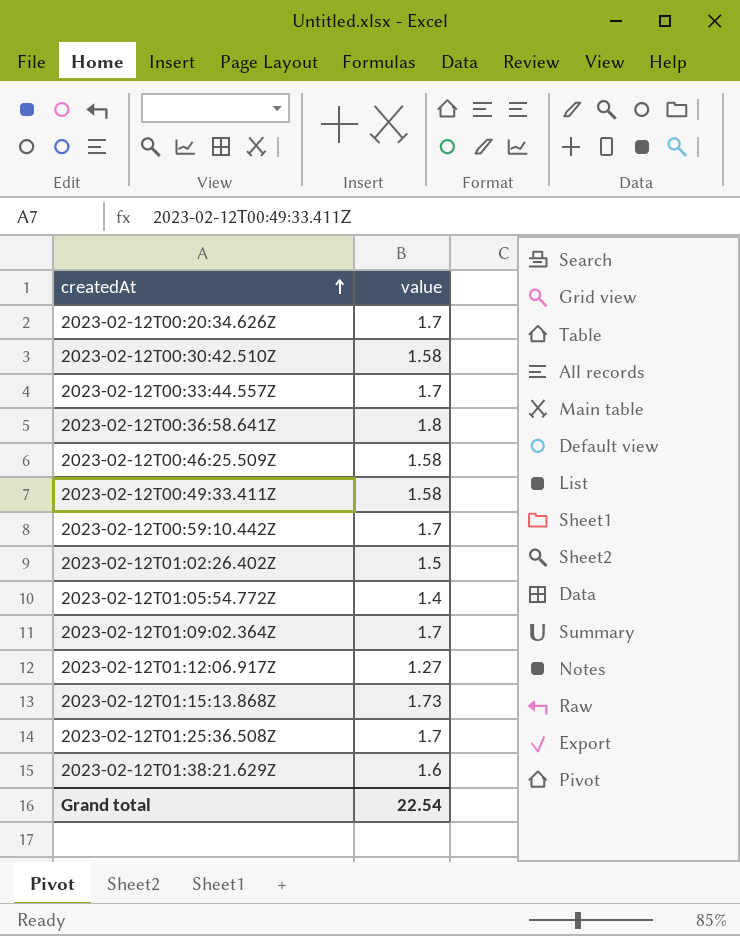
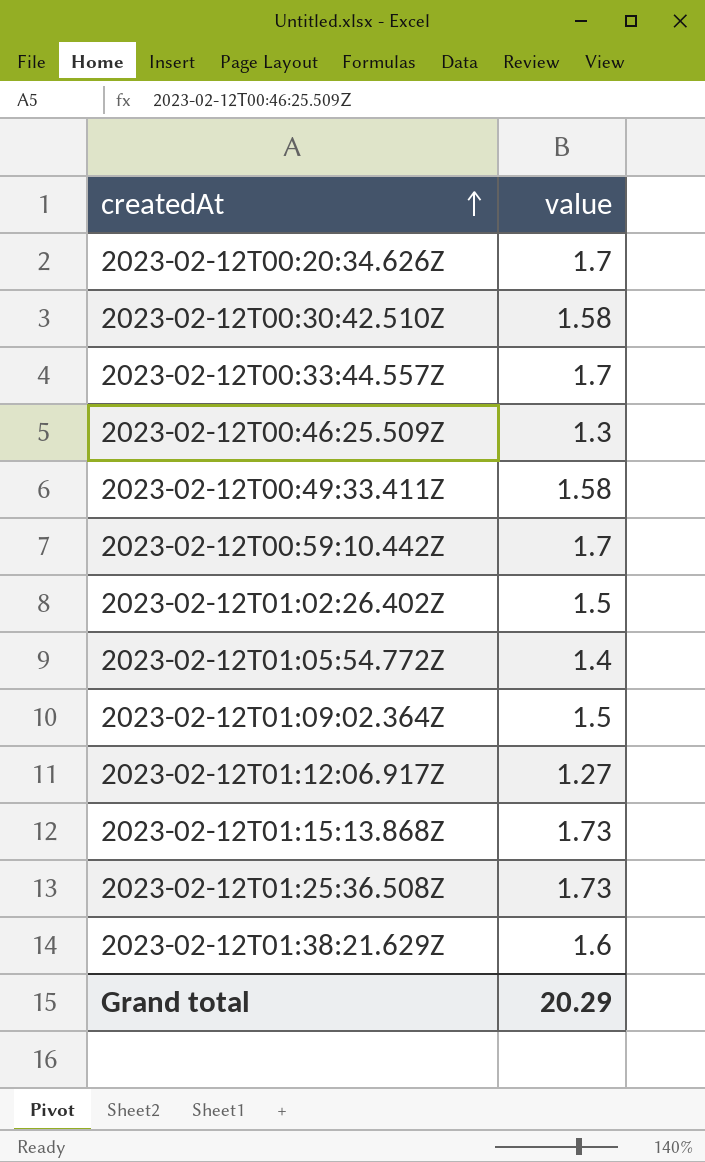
row 2023-02-12T00:36:58.641Z: 1.8 -> none
2023-02-12T00:46:25.509Z | value: 1.58 -> 1.3
2023-02-12T01:09:02.364Z | value: 1.7 -> 1.5
2023-02-12T01:25:36.508Z | value: 1.7 -> 1.73
Grand total | value: 22.54 -> 20.29

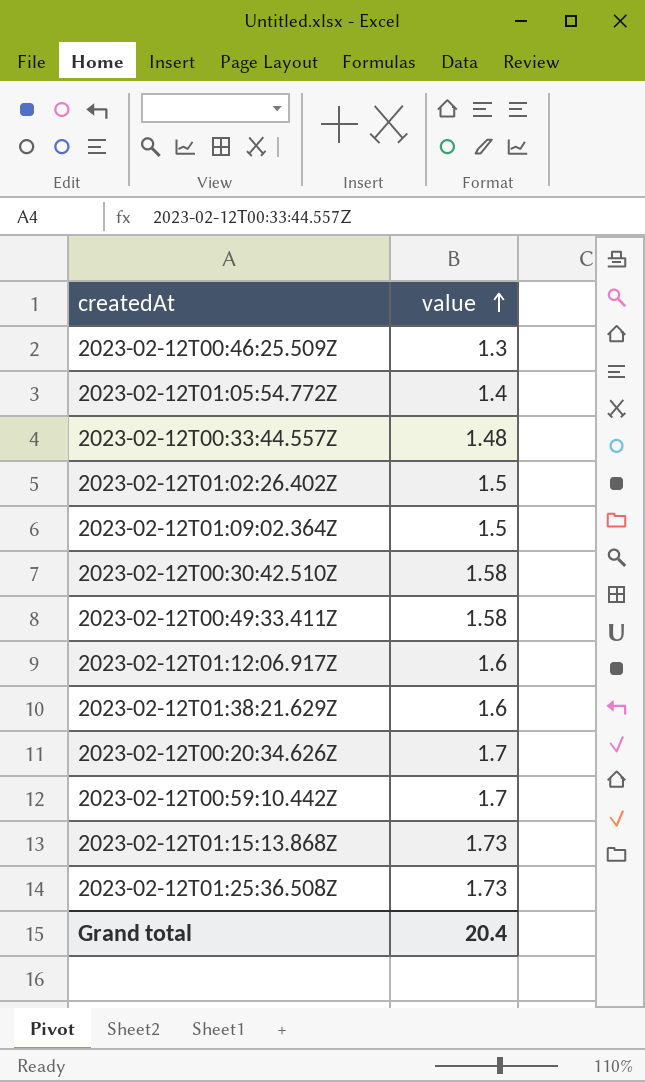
row order: createdAt ascending -> value ascending
2023-02-12T00:33:44.557Z | value: 1.7 -> 1.48
2023-02-12T01:12:06.917Z | value: 1.27 -> 1.6
Grand total | value: 20.29 -> 20.4

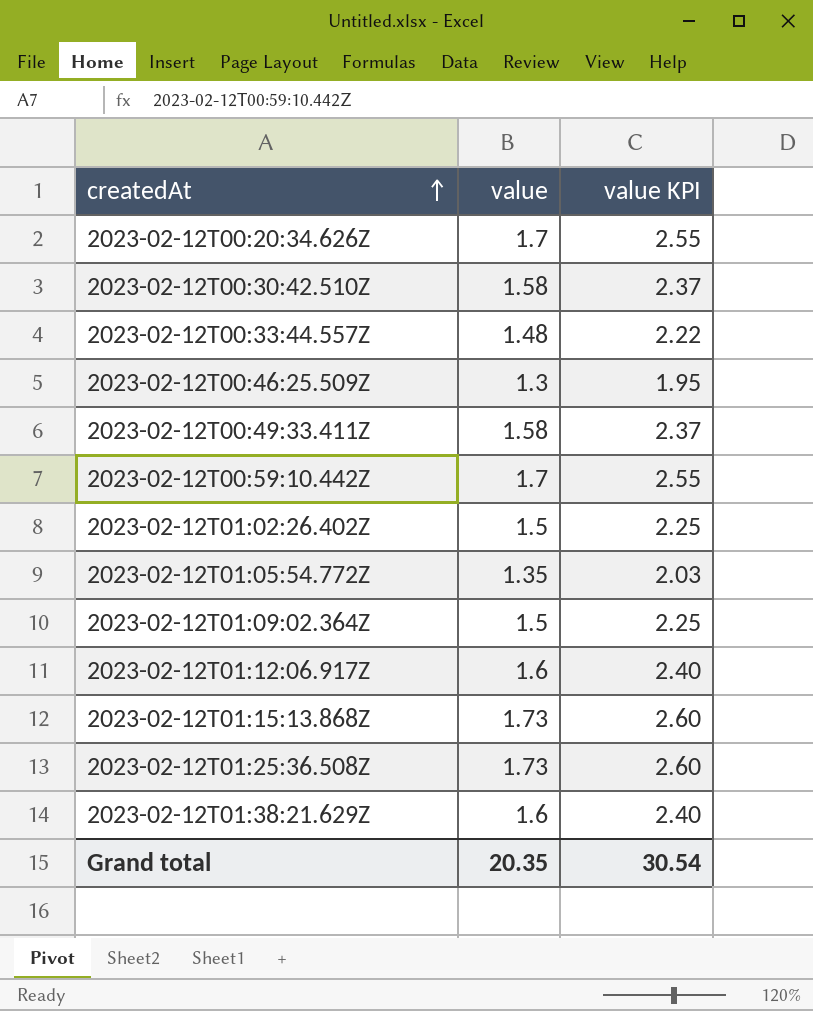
row order: value ascending -> createdAt ascending
column value KPI | formula: none -> [value] * 1.5
2023-02-12T01:05:54.772Z | value: 1.4 -> 1.35
Grand total | value: 20.4 -> 20.35

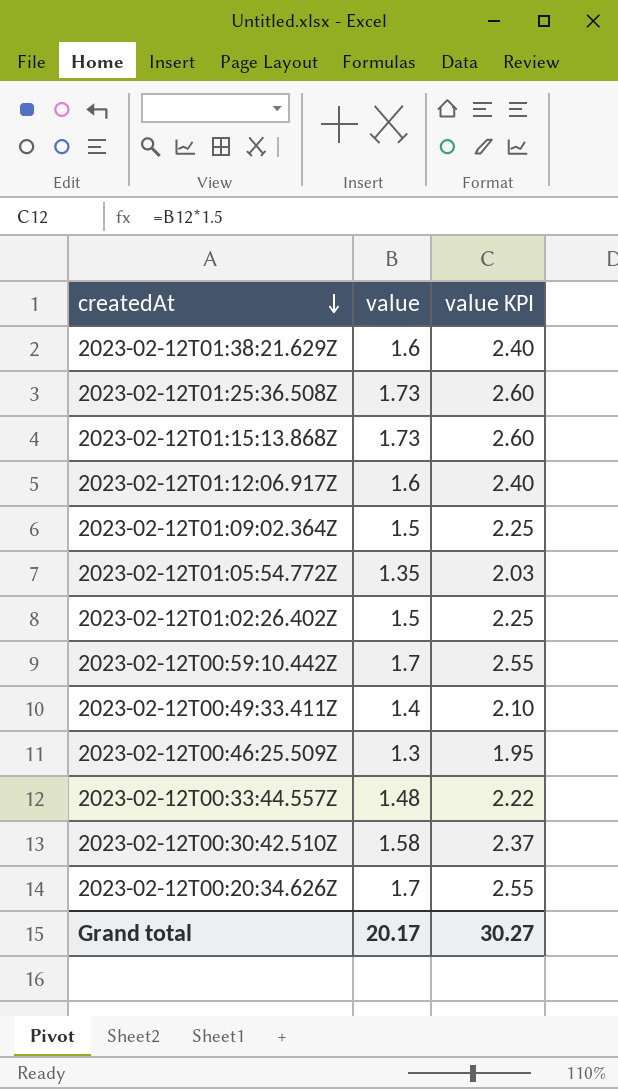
row order: createdAt ascending -> createdAt descending
2023-02-12T00:49:33.411Z | value: 1.58 -> 1.4
2023-02-12T00:49:33.411Z | value KPI: 2.37 -> 2.10
Grand total | value: 20.35 -> 20.17
Grand total | value KPI: 30.54 -> 30.27

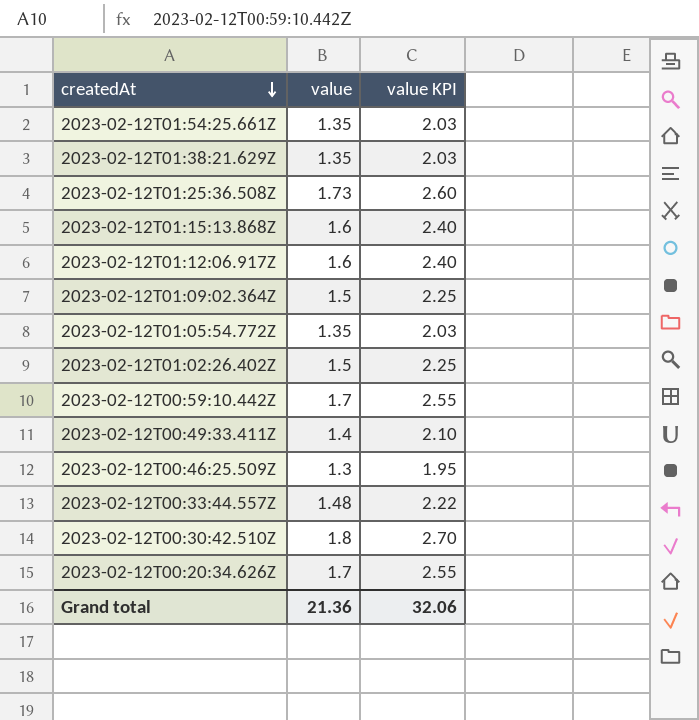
row 2023-02-12T01:54:25.661Z: none -> 1.35 | 2.03
2023-02-12T01:38:21.629Z | value: 1.6 -> 1.35
2023-02-12T01:38:21.629Z | value KPI: 2.40 -> 2.03
2023-02-12T01:15:13.868Z | value: 1.73 -> 1.6
2023-02-12T01:15:13.868Z | value KPI: 2.60 -> 2.40
2023-02-12T00:30:42.510Z | value: 1.58 -> 1.8
2023-02-12T00:30:42.510Z | value KPI: 2.37 -> 2.70
Grand total | value: 20.17 -> 21.36
Grand total | value KPI: 30.27 -> 32.06

